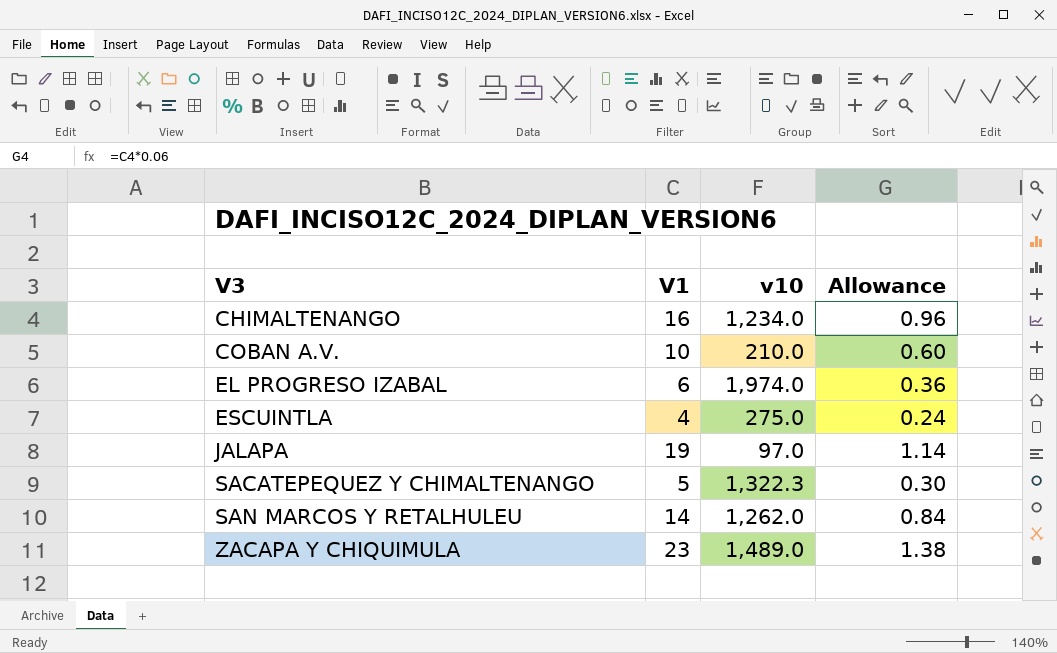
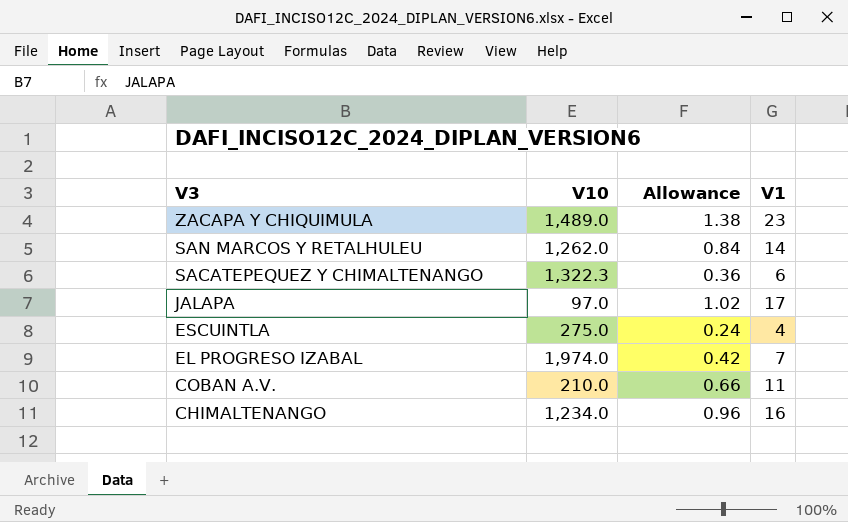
row order: V3 ascending -> V3 descending
column name: v10 -> V10
column V1 | position: 2 -> 4
SACATEPEQUEZ Y CHIMALTENANGO | Allowance: 0.30 -> 0.36
SACATEPEQUEZ Y CHIMALTENANGO | V1: 5 -> 6
JALAPA | Allowance: 1.14 -> 1.02
JALAPA | V1: 19 -> 17
EL PROGRESO IZABAL | Allowance: 0.36 -> 0.42
EL PROGRESO IZABAL | V1: 6 -> 7
COBAN A.V. | Allowance: 0.60 -> 0.66
COBAN A.V. | V1: 10 -> 11

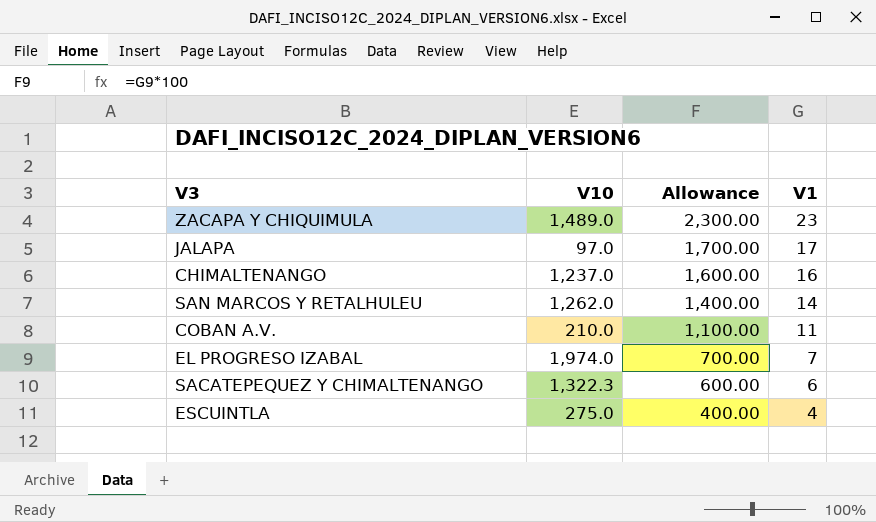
row order: V3 descending -> Allowance descending
column Allowance | formula: [V1] * 0.06 -> [V1] * 100
CHIMALTENANGO | V10: 1,234.0 -> 1,237.0

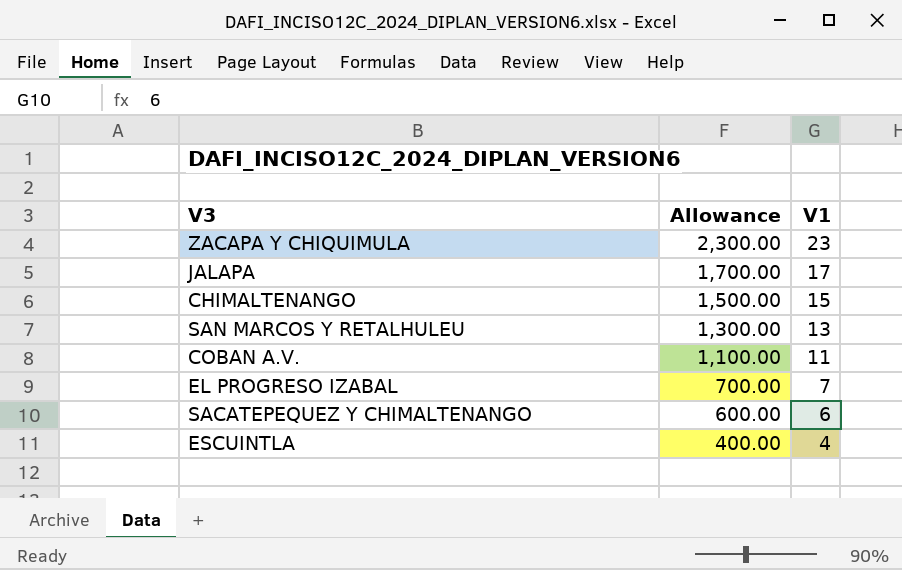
column V10 | position: 2 -> none
CHIMALTENANGO | Allowance: 1,600.00 -> 1,500.00
CHIMALTENANGO | V1: 16 -> 15
SAN MARCOS Y RETALHULEU | Allowance: 1,400.00 -> 1,300.00
SAN MARCOS Y RETALHULEU | V1: 14 -> 13

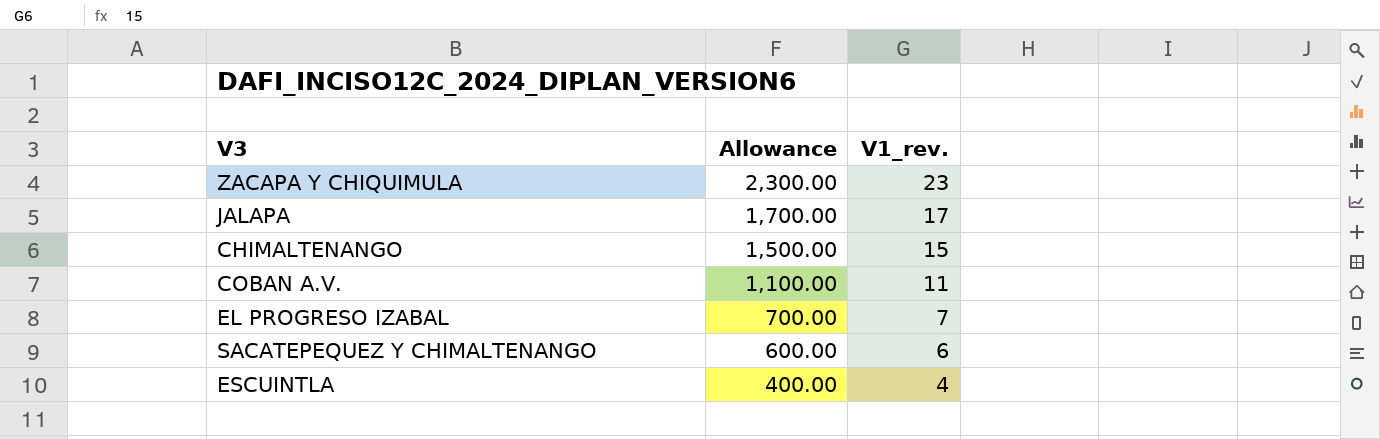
column name: V1 -> V1_rev.
row SAN MARCOS Y RETALHULEU: 1,300.00 | 13 -> none

